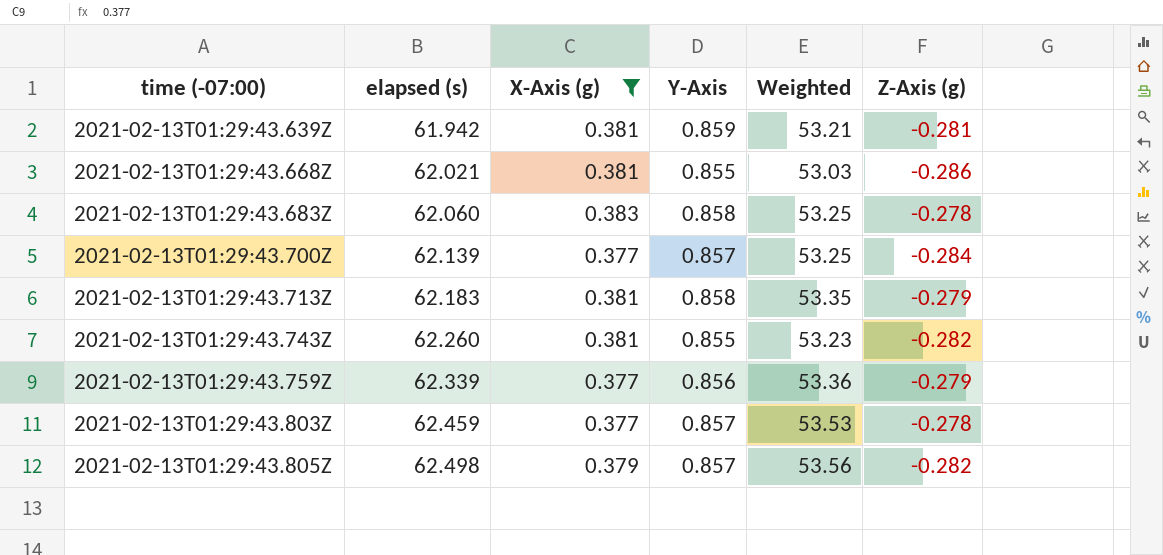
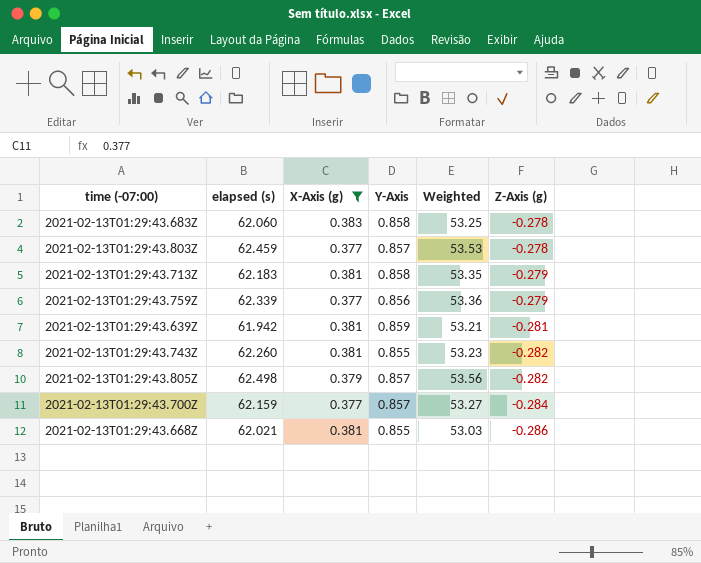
row order: time (-07:00) ascending -> Z-Axis (g) descending
2021-02-13T01:29:43.700Z | elapsed (s): 62.139 -> 62.159
2021-02-13T01:29:43.700Z | Weighted: 53.25 -> 53.27

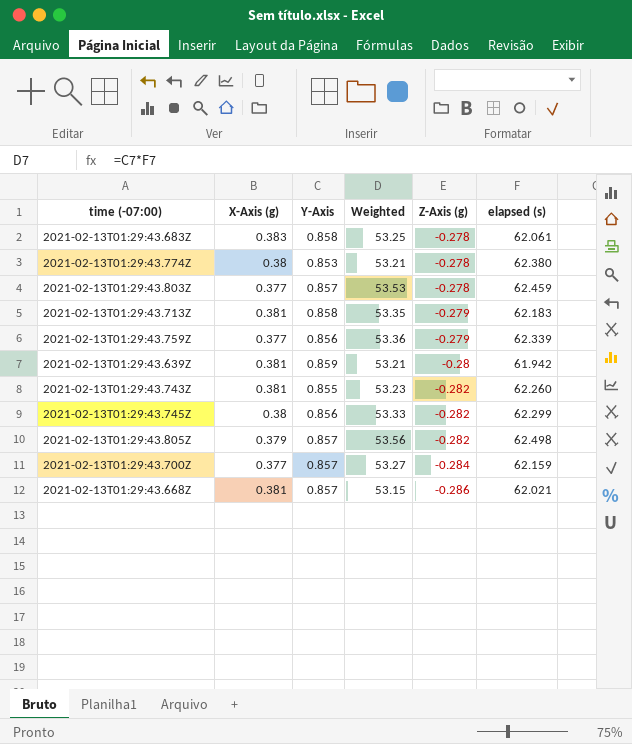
filter: X-Axis (g) != 0.38 -> none
column elapsed (s) | position: 2 -> 6
2021-02-13T01:29:43.683Z | elapsed (s): 62.060 -> 62.061
2021-02-13T01:29:43.639Z | Z-Axis (g): -0.281 -> -0.28
2021-02-13T01:29:43.668Z | Y-Axis: 0.855 -> 0.857
2021-02-13T01:29:43.668Z | Weighted: 53.03 -> 53.15

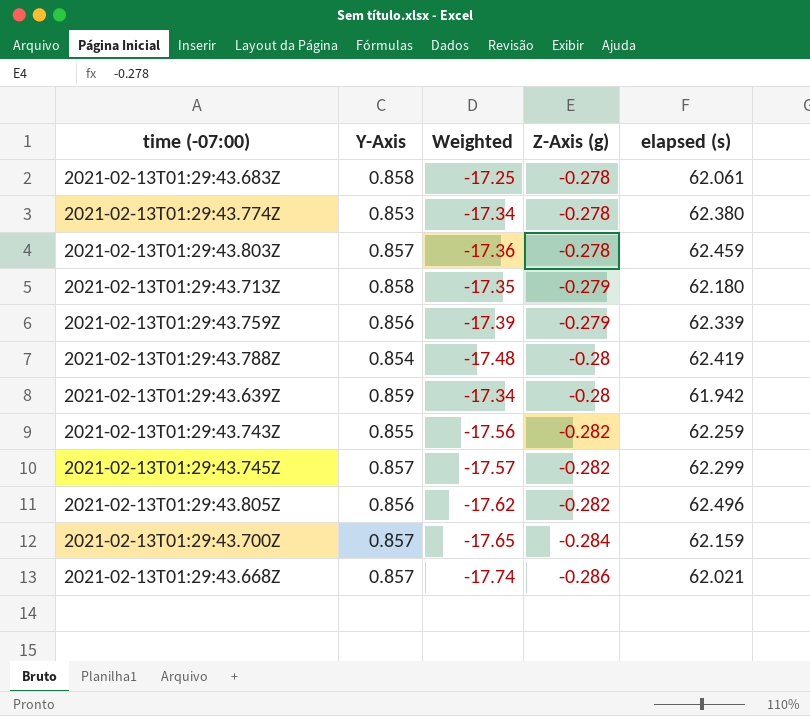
column X-Axis (g) | position: 2 -> none
column Weighted | formula: [Y-Axis] * [elapsed (s)] -> [Z-Axis (g)] * [elapsed (s)]
2021-02-13T01:29:43.713Z | elapsed (s): 62.183 -> 62.180
row 2021-02-13T01:29:43.788Z: none -> 0.854 | -17.48 | -0.28 | 62.419
2021-02-13T01:29:43.743Z | elapsed (s): 62.260 -> 62.259
2021-02-13T01:29:43.745Z | Y-Axis: 0.856 -> 0.857
2021-02-13T01:29:43.805Z | Y-Axis: 0.857 -> 0.856
2021-02-13T01:29:43.805Z | elapsed (s): 62.498 -> 62.496

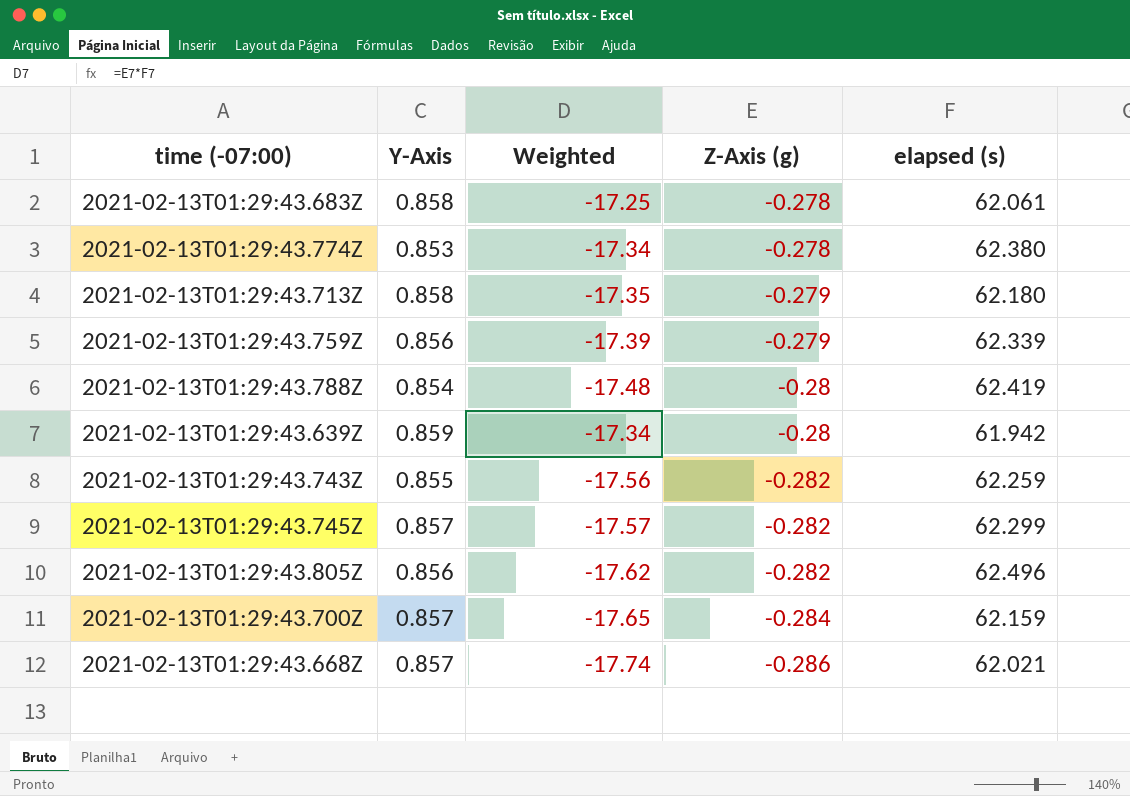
row 2021-02-13T01:29:43.803Z: 0.857 | -17.36 | -0.278 | 62.459 -> none

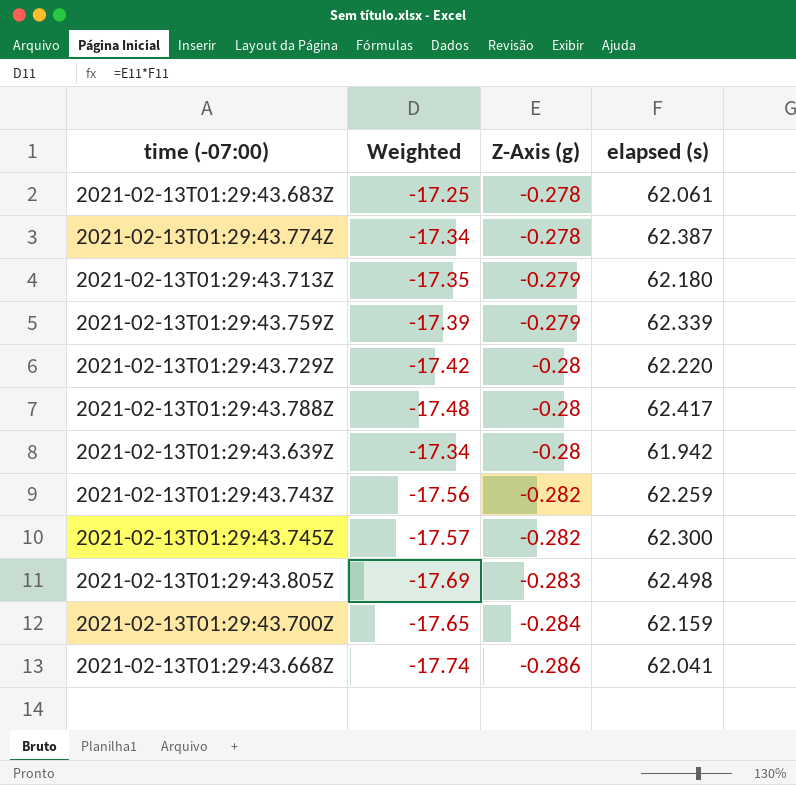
column Y-Axis | position: 2 -> none
2021-02-13T01:29:43.774Z | elapsed (s): 62.380 -> 62.387
row 2021-02-13T01:29:43.729Z: none -> -17.42 | -0.28 | 62.220
2021-02-13T01:29:43.788Z | elapsed (s): 62.419 -> 62.417
2021-02-13T01:29:43.745Z | elapsed (s): 62.299 -> 62.300
2021-02-13T01:29:43.805Z | Weighted: -17.62 -> -17.69
2021-02-13T01:29:43.805Z | Z-Axis (g): -0.282 -> -0.283
2021-02-13T01:29:43.805Z | elapsed (s): 62.496 -> 62.498
2021-02-13T01:29:43.668Z | elapsed (s): 62.021 -> 62.041

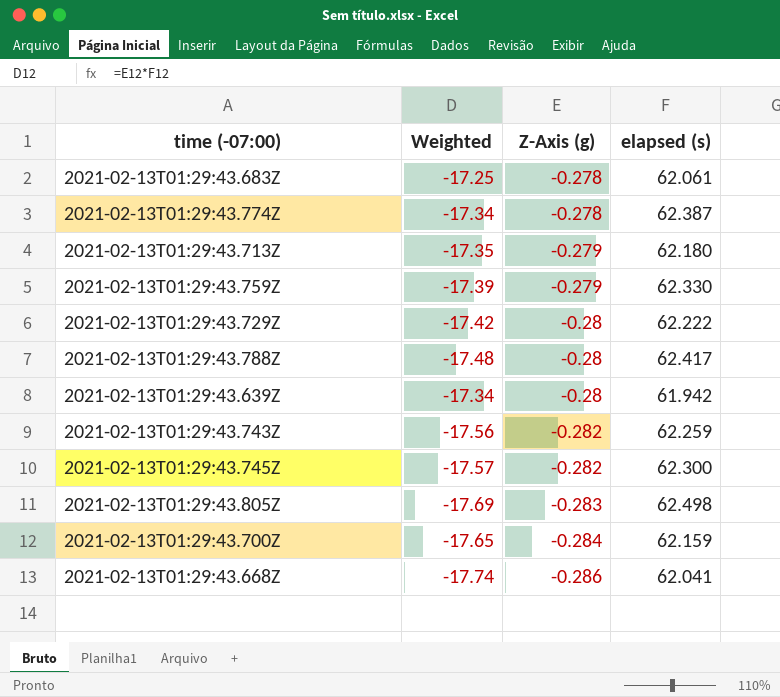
2021-02-13T01:29:43.759Z | elapsed (s): 62.339 -> 62.330
2021-02-13T01:29:43.729Z | elapsed (s): 62.220 -> 62.222

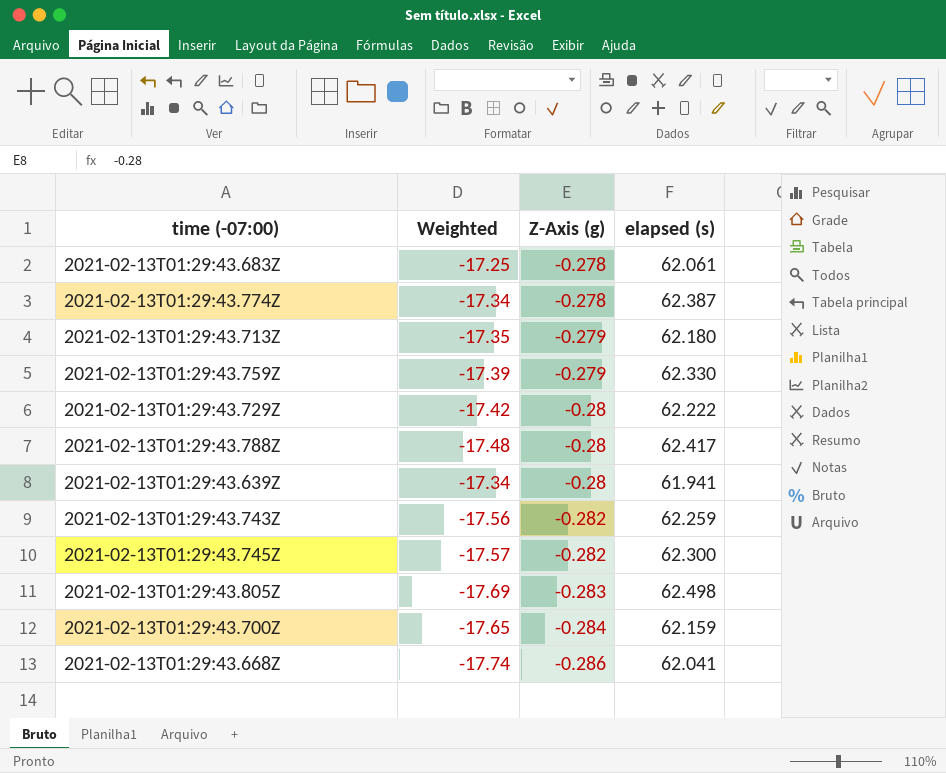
2021-02-13T01:29:43.639Z | elapsed (s): 61.942 -> 61.941

